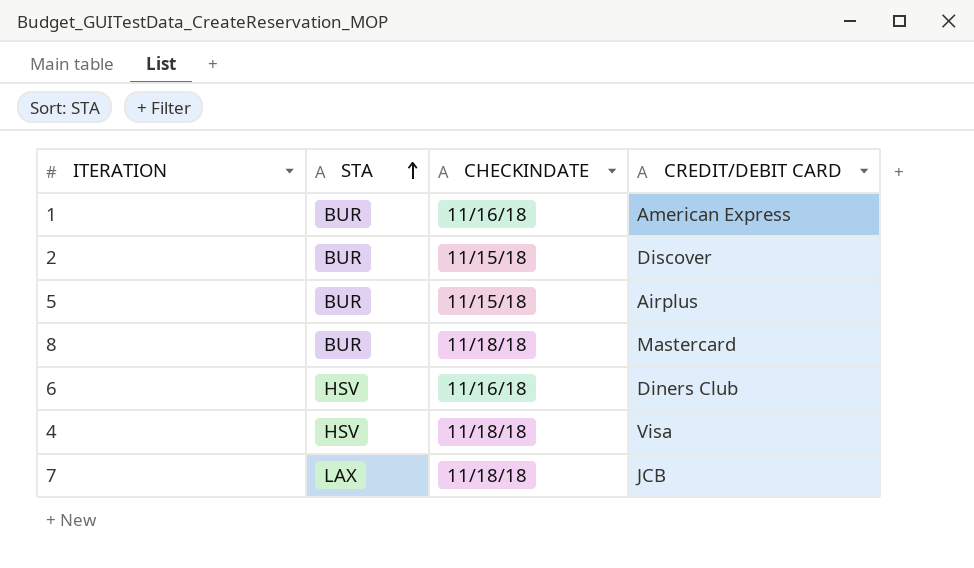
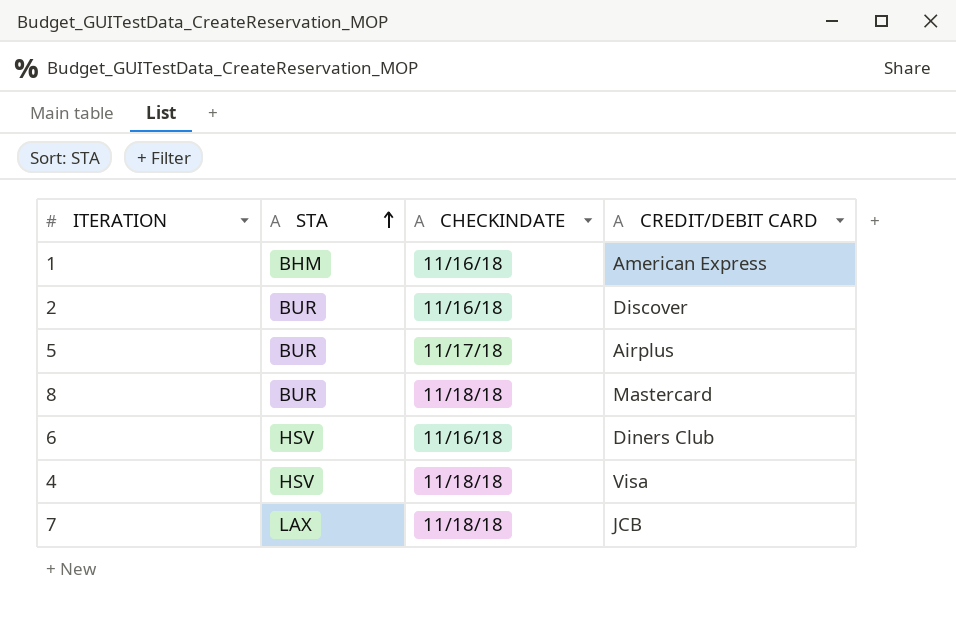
1 | STA: BUR -> BHM
2 | CHECKINDATE: 11/15/18 -> 11/16/18
5 | CHECKINDATE: 11/15/18 -> 11/17/18

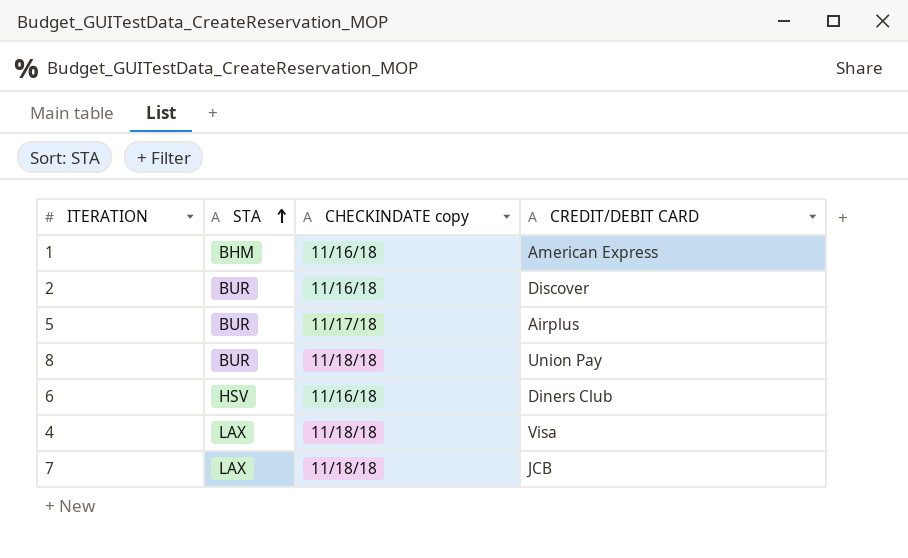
column name: CHECKINDATE -> CHECKINDATE copy
8 | CREDIT/DEBIT CARD: Mastercard -> Union Pay
4 | STA: HSV -> LAX

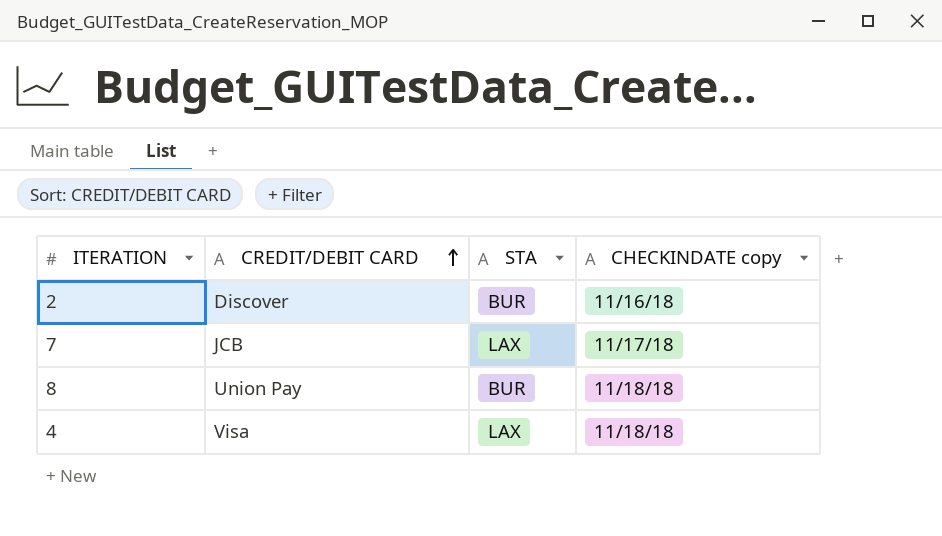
row order: STA ascending -> CREDIT/DEBIT CARD ascending
column CREDIT/DEBIT CARD | position: 4 -> 2
row 1: BHM | 11/16/18 | American Express -> none
row 5: BUR | 11/17/18 | Airplus -> none
row 6: HSV | 11/16/18 | Diners Club -> none
7 | CHECKINDATE copy: 11/18/18 -> 11/17/18

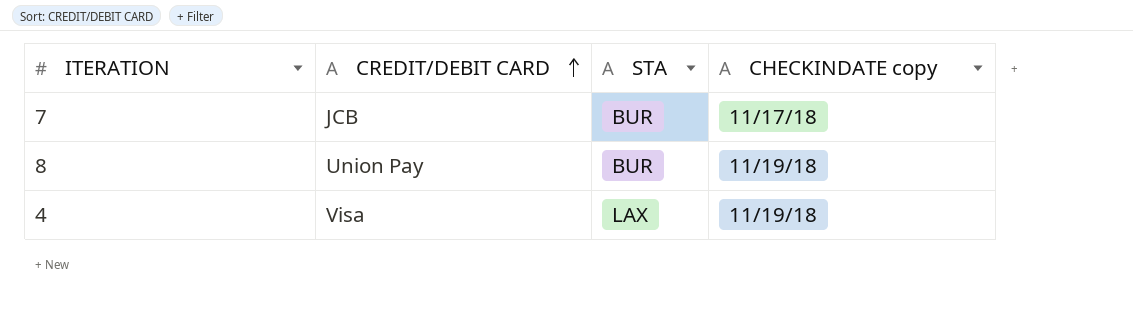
row 2: Discover | BUR | 11/16/18 -> none
7 | STA: LAX -> BUR
8 | CHECKINDATE copy: 11/18/18 -> 11/19/18
4 | CHECKINDATE copy: 11/18/18 -> 11/19/18

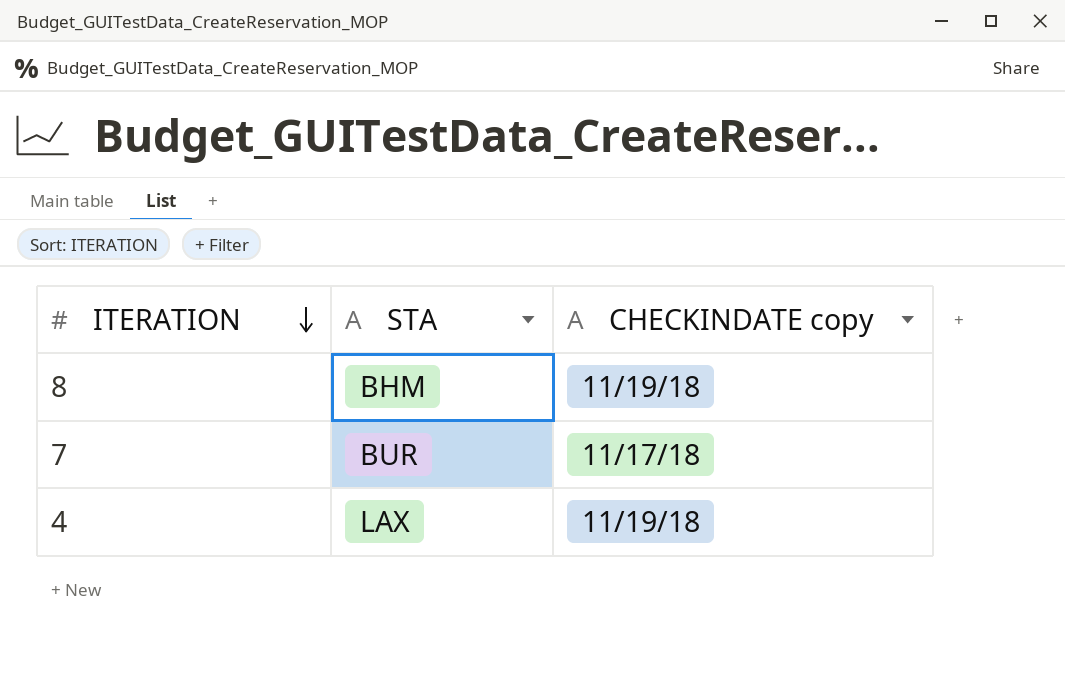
row order: CREDIT/DEBIT CARD ascending -> ITERATION descending
column CREDIT/DEBIT CARD | position: 2 -> none
8 | STA: BUR -> BHM

